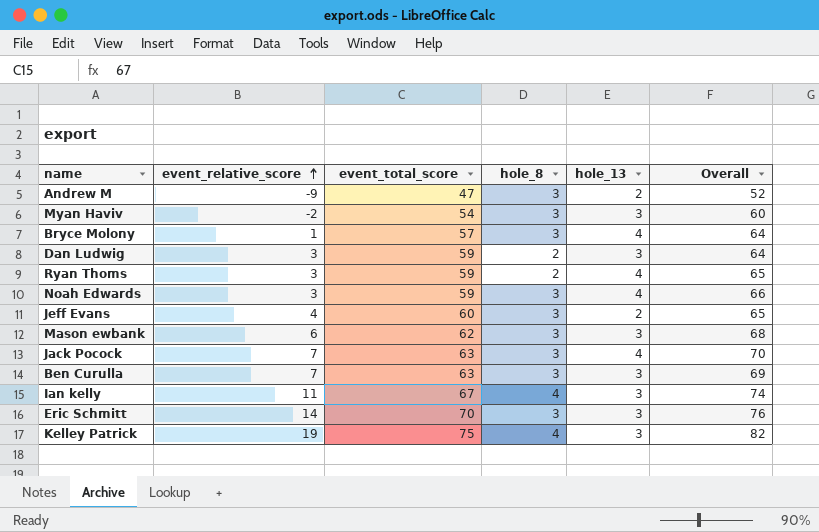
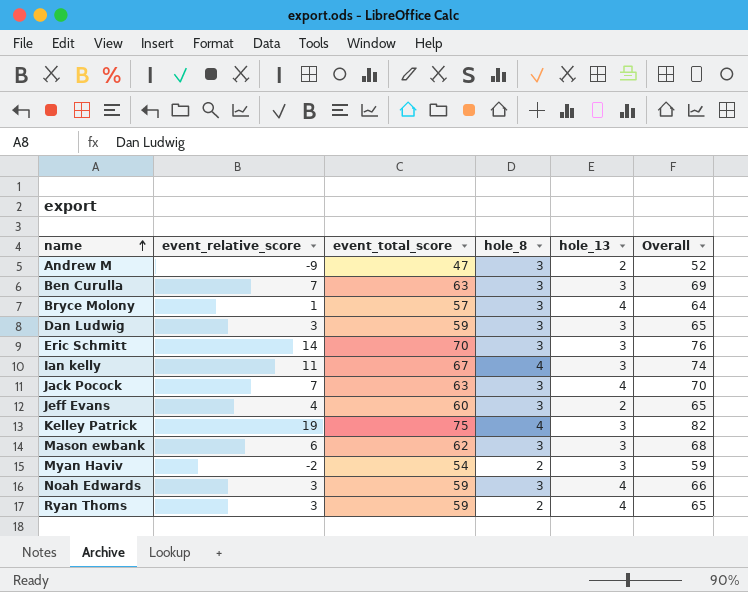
row order: event_relative_score ascending -> name ascending
Dan Ludwig | hole_8: 2 -> 3
Dan Ludwig | Overall: 64 -> 65
Myan Haviv | hole_8: 3 -> 2
Myan Haviv | Overall: 60 -> 59

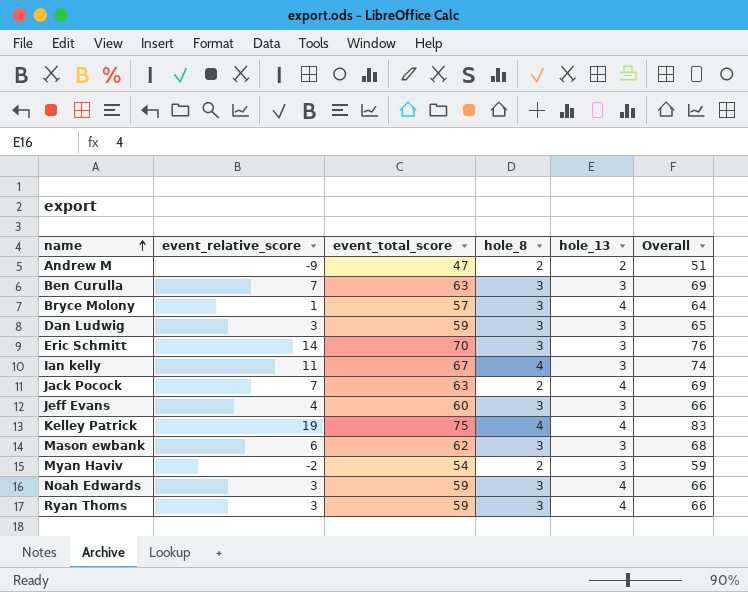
Andrew M | hole_8: 3 -> 2
Andrew M | Overall: 52 -> 51
Jack Pocock | hole_8: 3 -> 2
Jack Pocock | Overall: 70 -> 69
Jeff Evans | hole_13: 2 -> 3
Jeff Evans | Overall: 65 -> 66
Kelley Patrick | hole_13: 3 -> 4
Kelley Patrick | Overall: 82 -> 83
Ryan Thoms | hole_8: 2 -> 3
Ryan Thoms | Overall: 65 -> 66

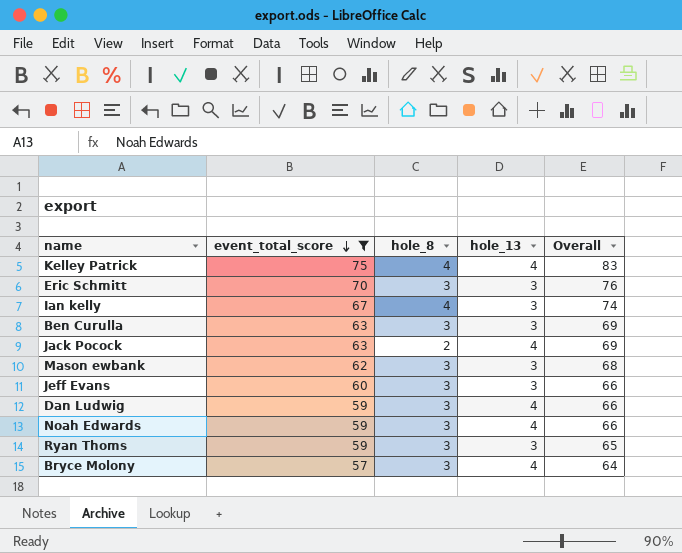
filter: none -> event_total_score >= 57
row order: name ascending -> event_total_score descending
column event_relative_score | position: 2 -> none
Dan Ludwig | hole_13: 3 -> 4
Dan Ludwig | Overall: 65 -> 66
Ryan Thoms | hole_13: 4 -> 3
Ryan Thoms | Overall: 66 -> 65

